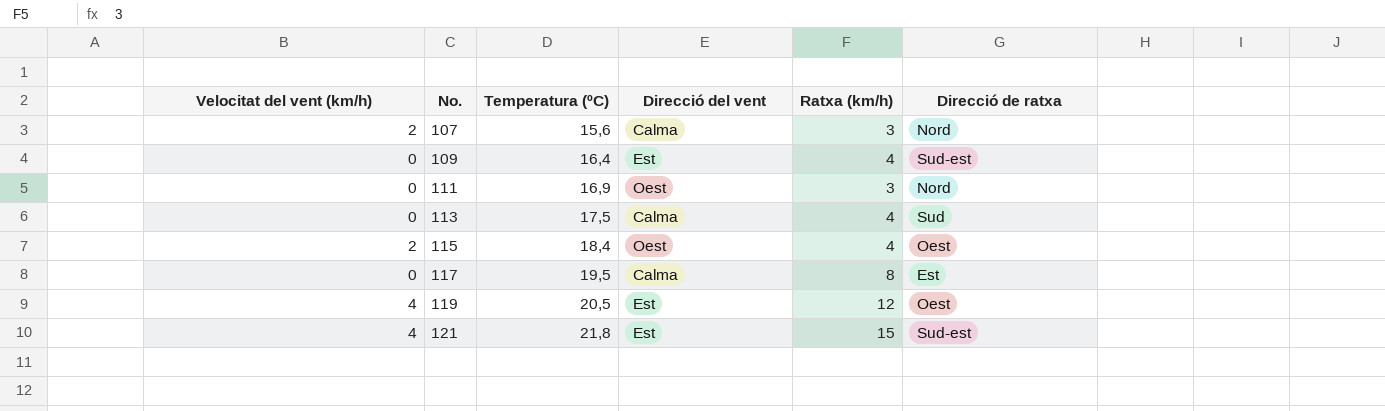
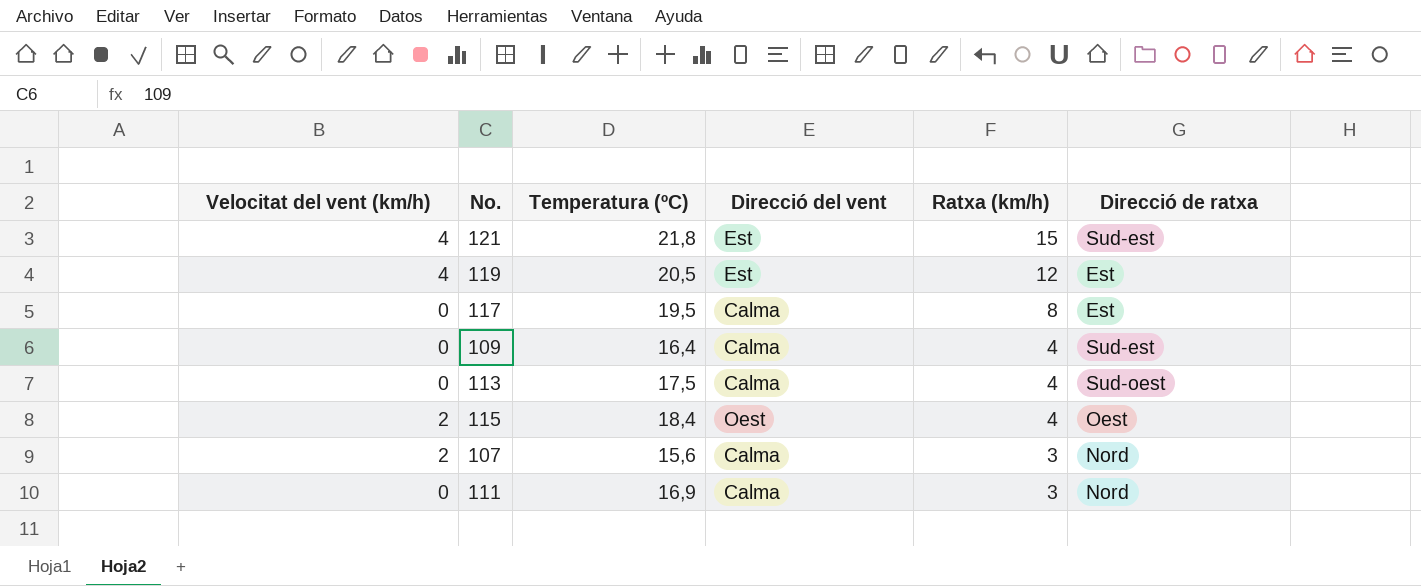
row order: No. ascending -> Ratxa (km/h) descending
119 | Direcció de ratxa: Oest -> Est
109 | Direcció del vent: Est -> Calma
113 | Direcció de ratxa: Sud -> Sud-oest
111 | Direcció del vent: Oest -> Calma

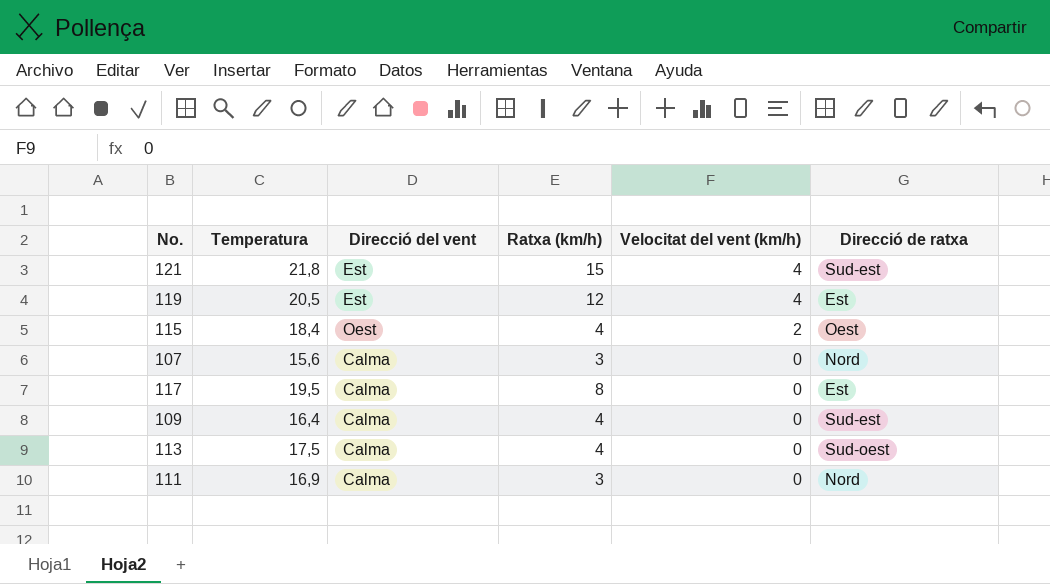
row order: Ratxa (km/h) descending -> Velocitat del vent (km/h) descending
column name: Temperatura (ºC) -> Temperatura
column Velocitat del vent (km/h) | position: 1 -> 5
107 | Velocitat del vent (km/h): 2 -> 0

